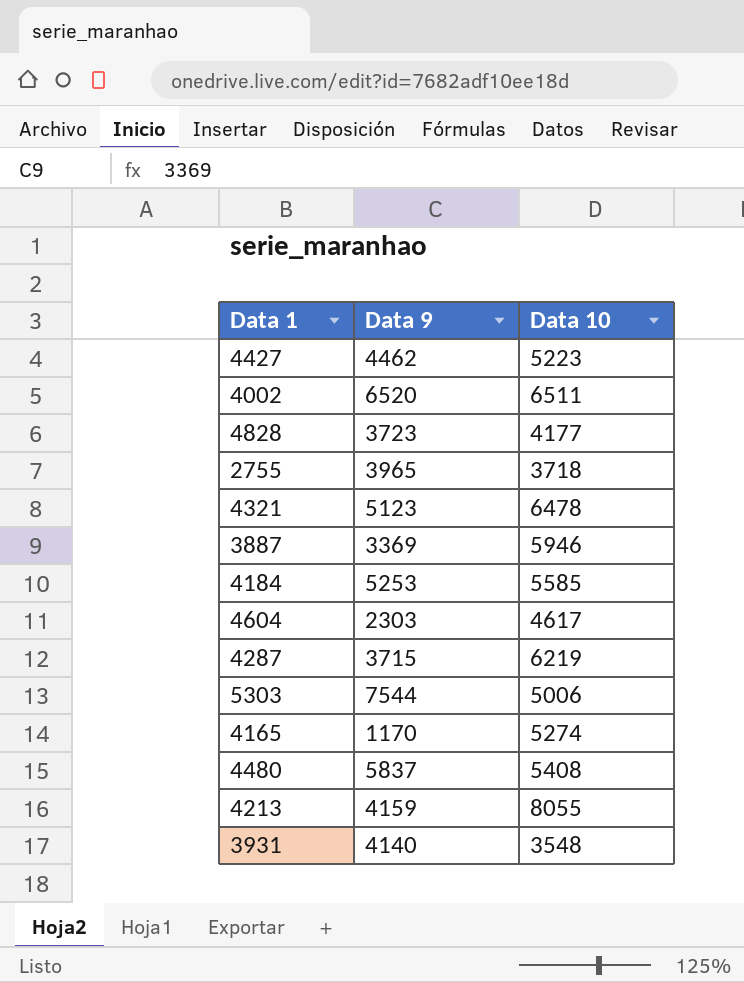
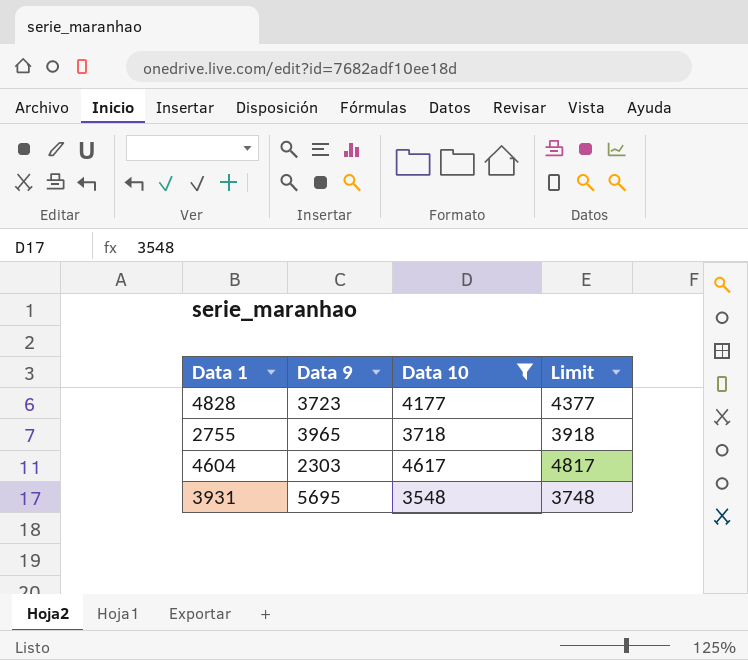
filter: none -> Data 10 <= 4617
column Limit | formula: none -> [Data 10] + 200
3931 | Data 9: 4140 -> 5695

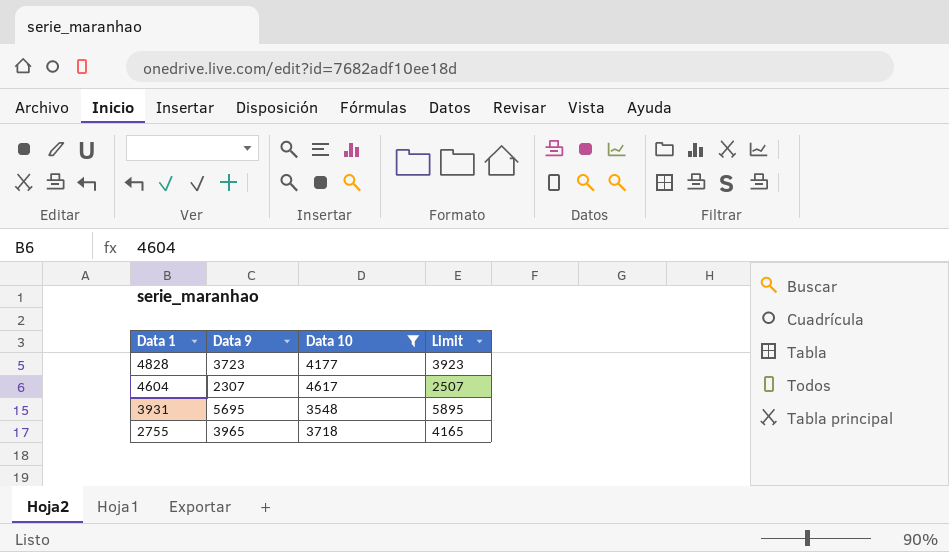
row order: none -> Data 1 descending
column Limit | formula: [Data 10] + 200 -> [Data 9] + 200
4604 | Data 9: 2303 -> 2307

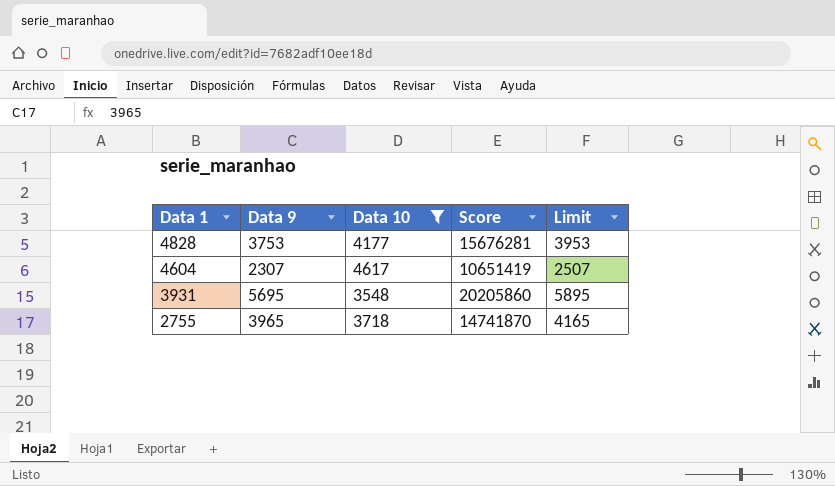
column Score | formula: none -> [Data 9] * [Data 10]
4828 | Data 9: 3723 -> 3753
4828 | Limit: 3923 -> 3953

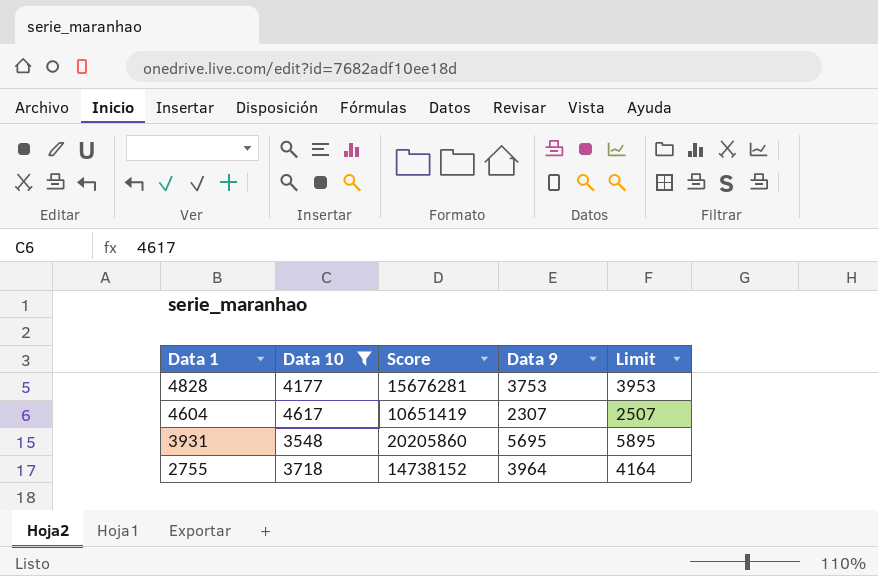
column Data 9 | position: 2 -> 4
2755 | Score: 14741870 -> 14738152
2755 | Data 9: 3965 -> 3964
2755 | Limit: 4165 -> 4164

